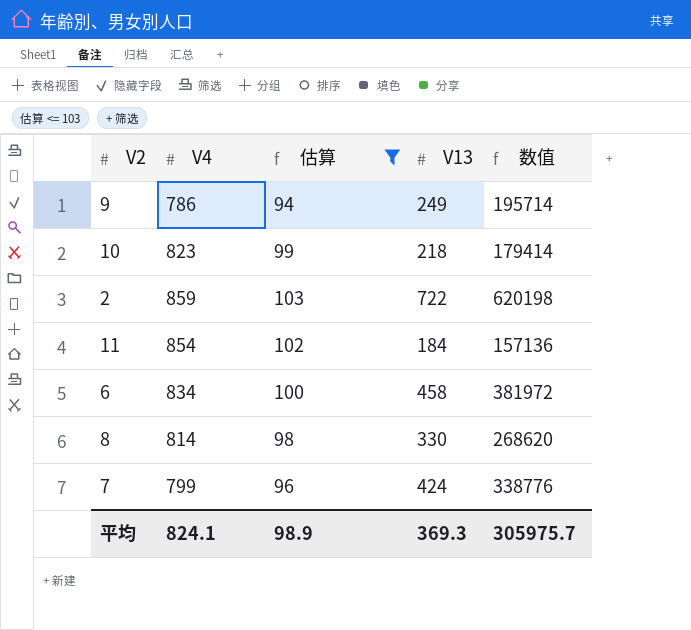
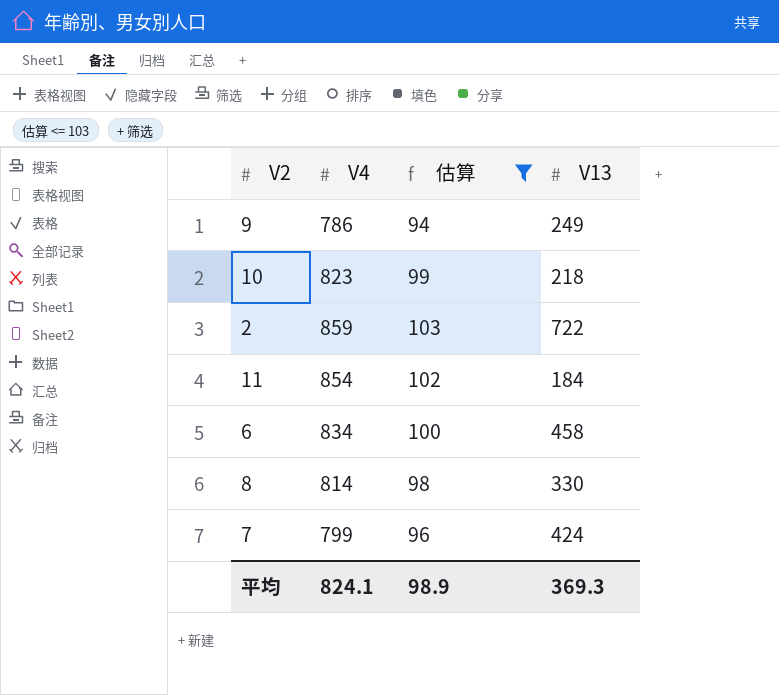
column 数值 | formula: [V4] * [V13] -> none

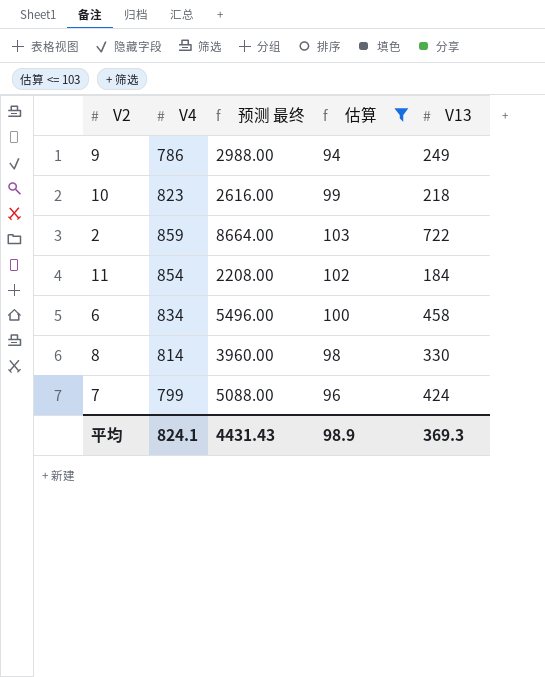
column 预测 最终 | formula: none -> [V13] * 12

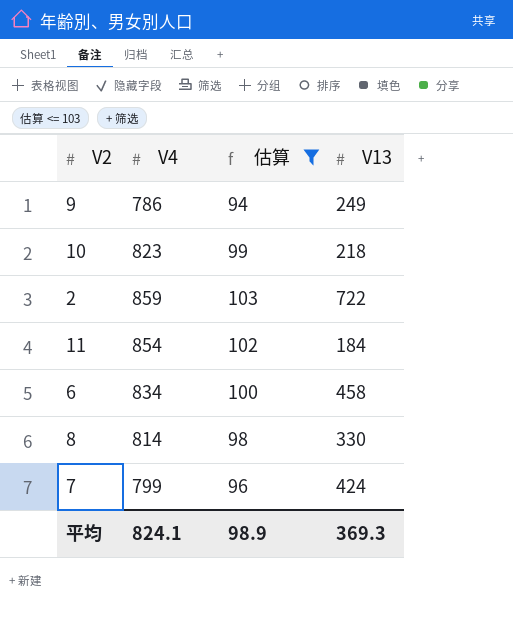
column 预测 最终 | formula: [V13] * 12 -> none

